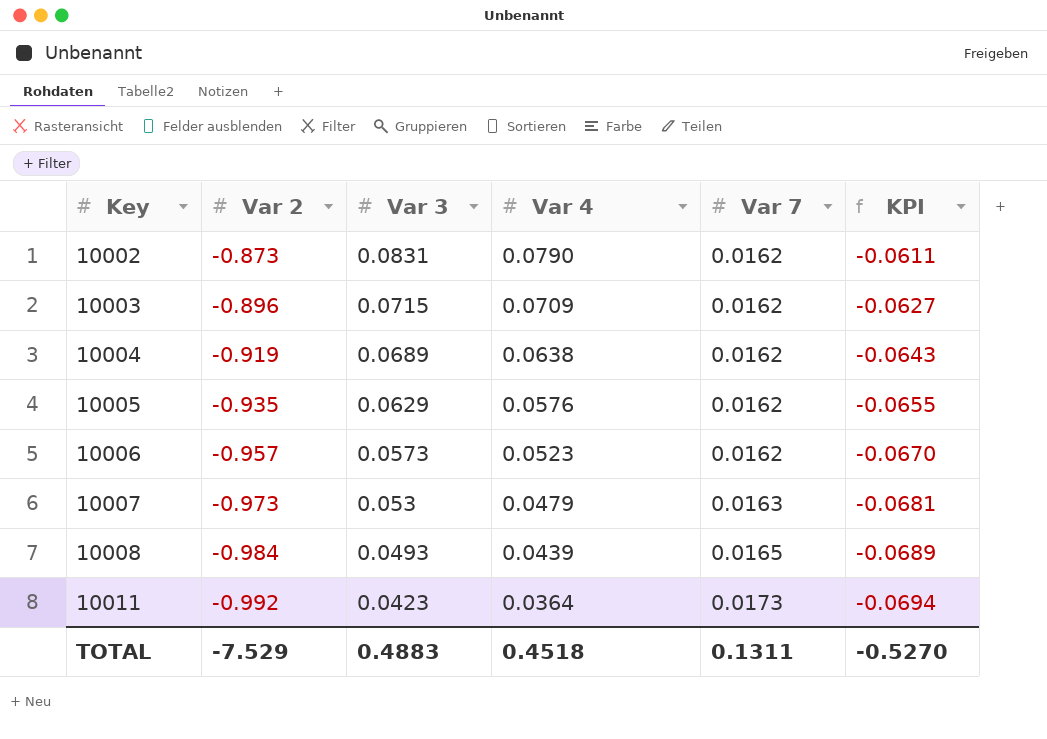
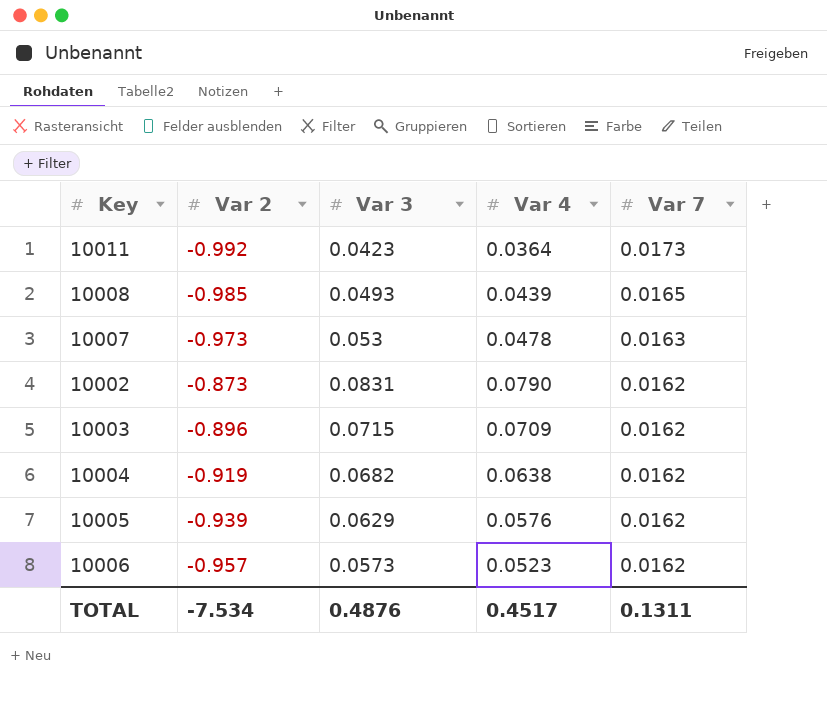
row order: Key ascending -> Var 7 descending
column KPI | formula: [Var 2] * 0.07 -> none
10008 | Var 2: -0.984 -> -0.985
10007 | Var 4: 0.0479 -> 0.0478
10004 | Var 3: 0.0689 -> 0.0682
10005 | Var 2: -0.935 -> -0.939
TOTAL | Var 2: -7.529 -> -7.534
TOTAL | Var 3: 0.4883 -> 0.4876
TOTAL | Var 4: 0.4518 -> 0.4517

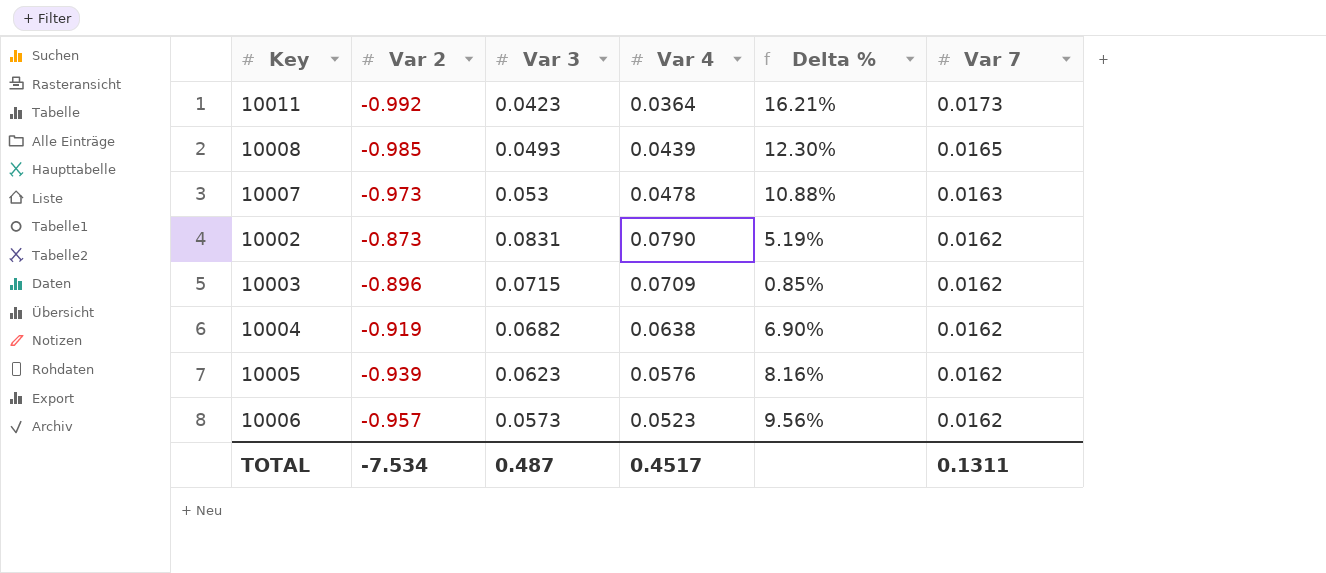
column Delta % | formula: none -> ([Var 3] - [Var 4]) / [Var 4]
10005 | Var 3: 0.0629 -> 0.0623
TOTAL | Var 3: 0.4876 -> 0.487

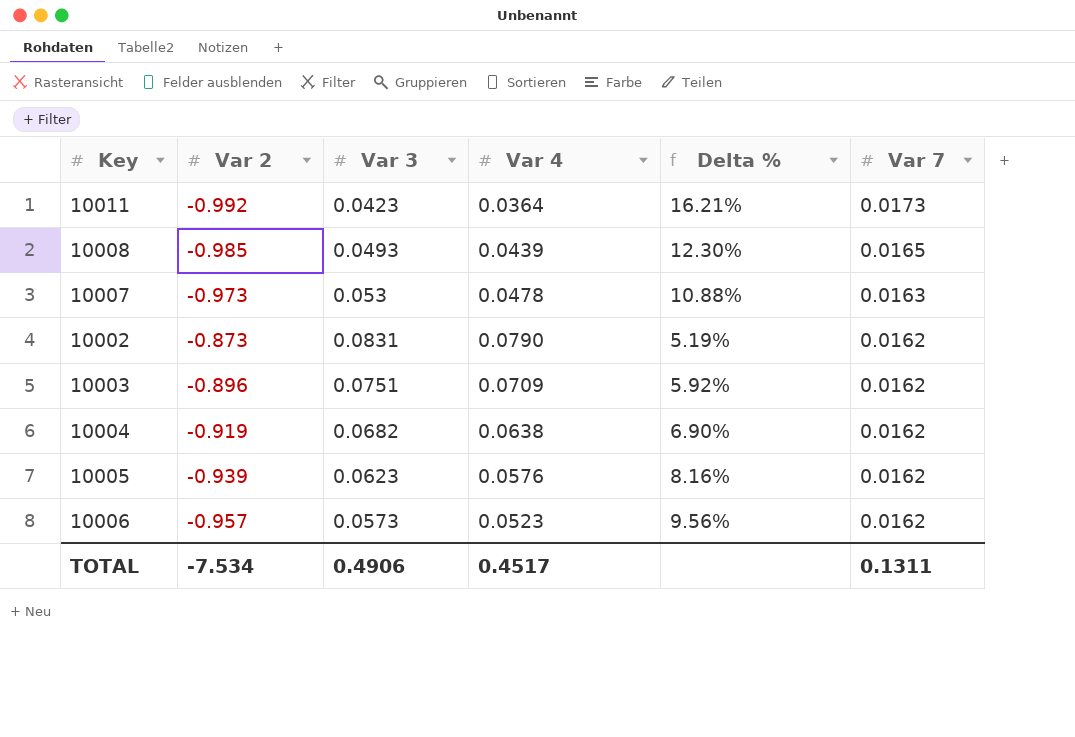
10003 | Var 3: 0.0715 -> 0.0751
10003 | Delta %: 0.85% -> 5.92%
TOTAL | Var 3: 0.487 -> 0.4906

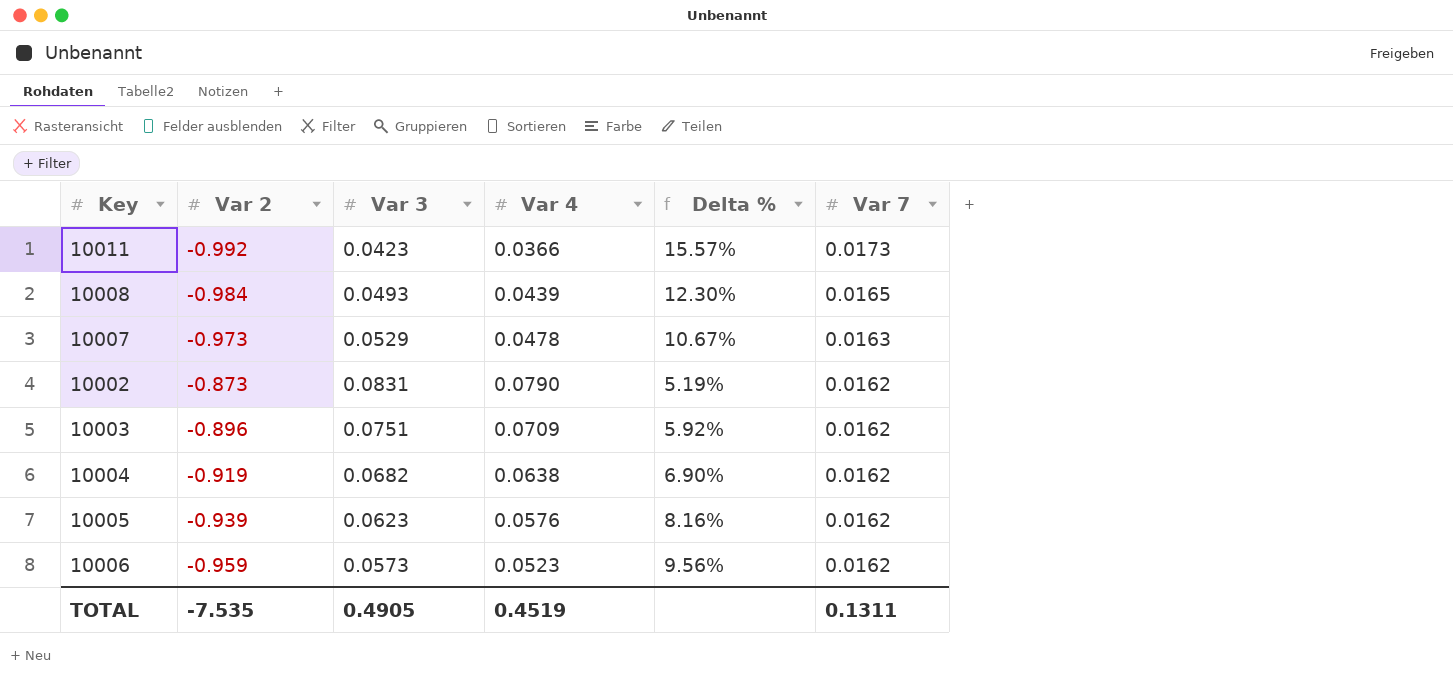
10011 | Var 4: 0.0364 -> 0.0366
10011 | Delta %: 16.21% -> 15.57%
10008 | Var 2: -0.985 -> -0.984
10007 | Var 3: 0.053 -> 0.0529
10007 | Delta %: 10.88% -> 10.67%
10006 | Var 2: -0.957 -> -0.959
TOTAL | Var 2: -7.534 -> -7.535
TOTAL | Var 3: 0.4906 -> 0.4905
TOTAL | Var 4: 0.4517 -> 0.4519

